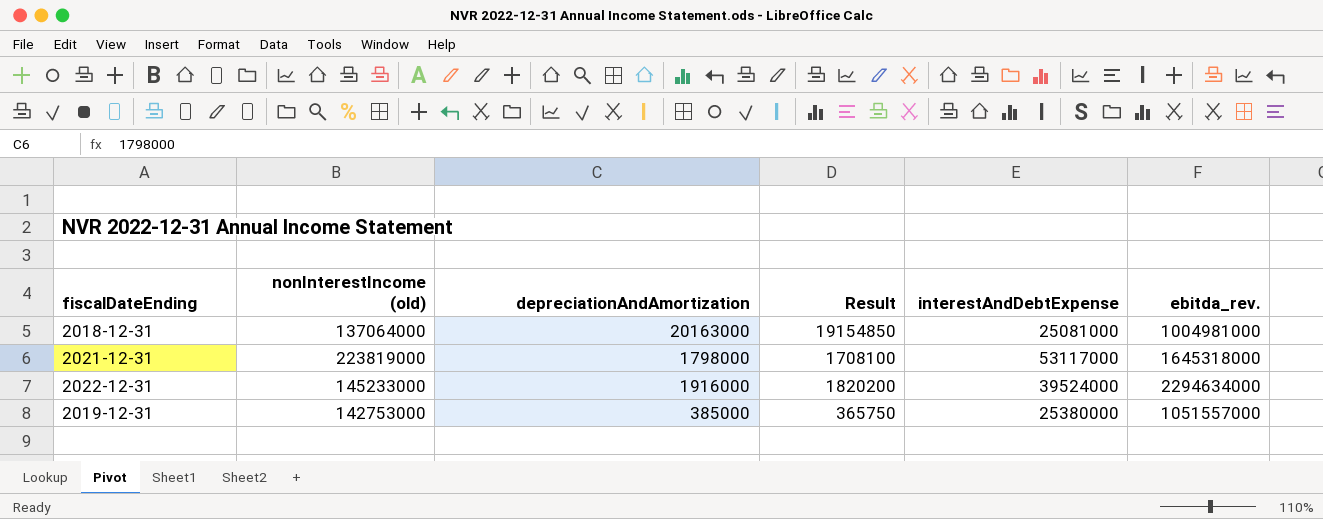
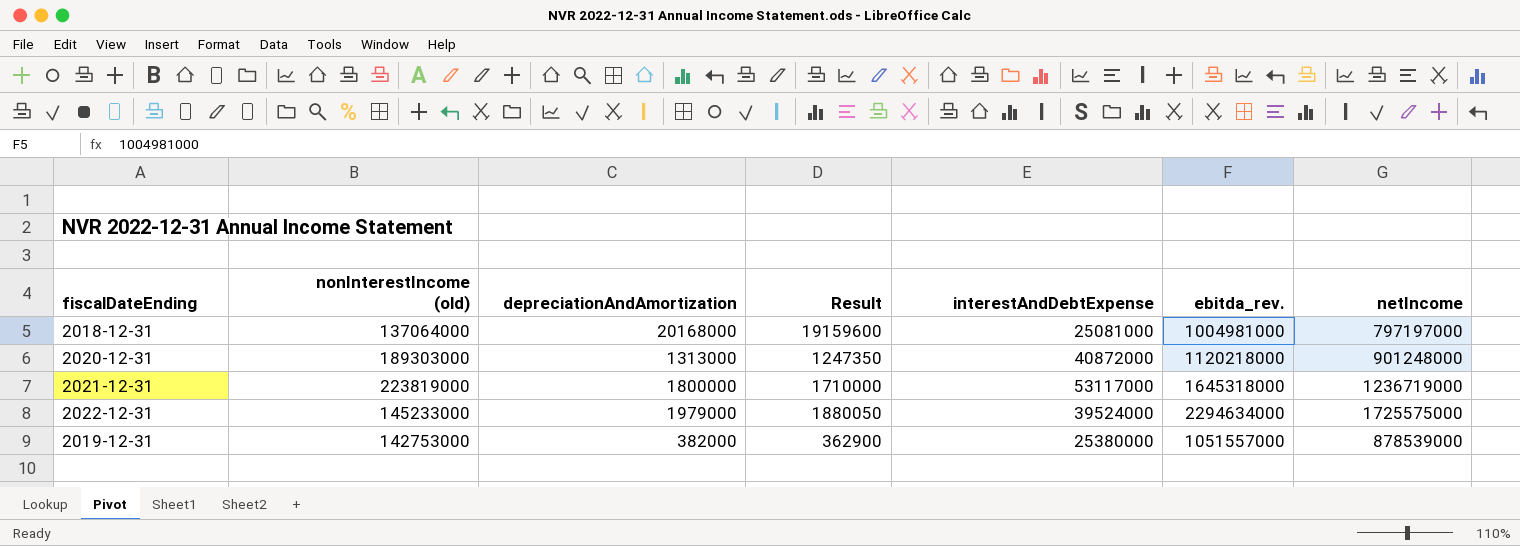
column netIncome | position: none -> 7
2018-12-31 | depreciationAndAmortization: 20163000 -> 20168000
2018-12-31 | Result: 19154850 -> 19159600
row 2020-12-31: none -> 189303000 | 1313000 | 1247350 | 40872000 | 1120218000 | 901248000
2021-12-31 | depreciationAndAmortization: 1798000 -> 1800000
2021-12-31 | Result: 1708100 -> 1710000
2022-12-31 | depreciationAndAmortization: 1916000 -> 1979000
2022-12-31 | Result: 1820200 -> 1880050
2019-12-31 | depreciationAndAmortization: 385000 -> 382000
2019-12-31 | Result: 365750 -> 362900

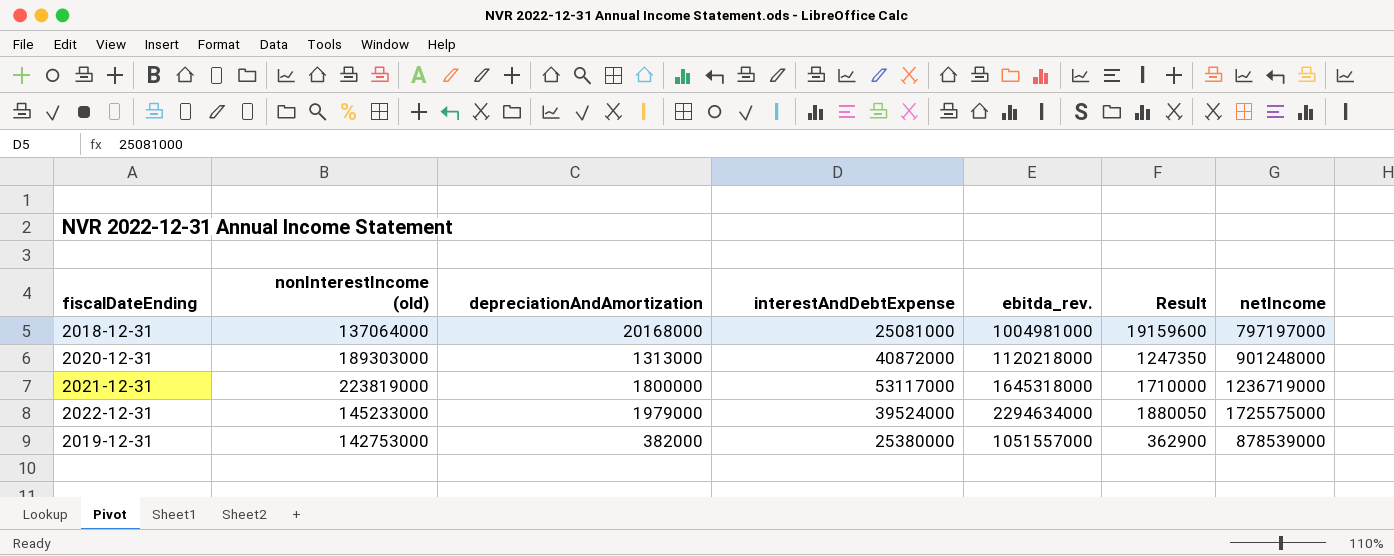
column Result | position: 4 -> 6

